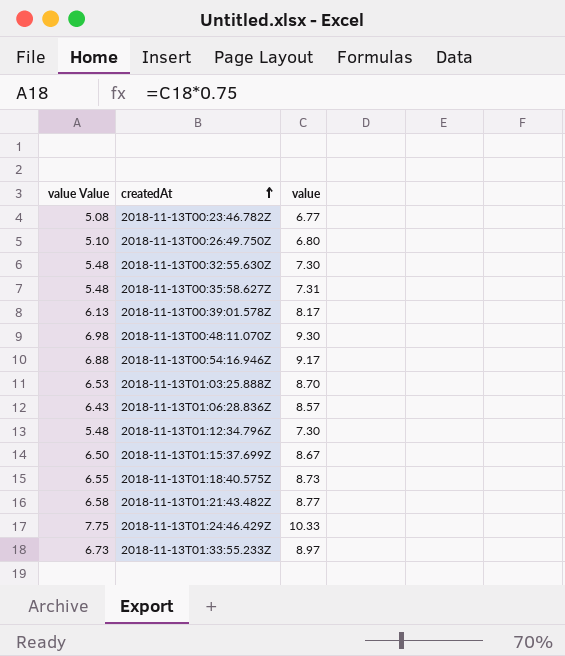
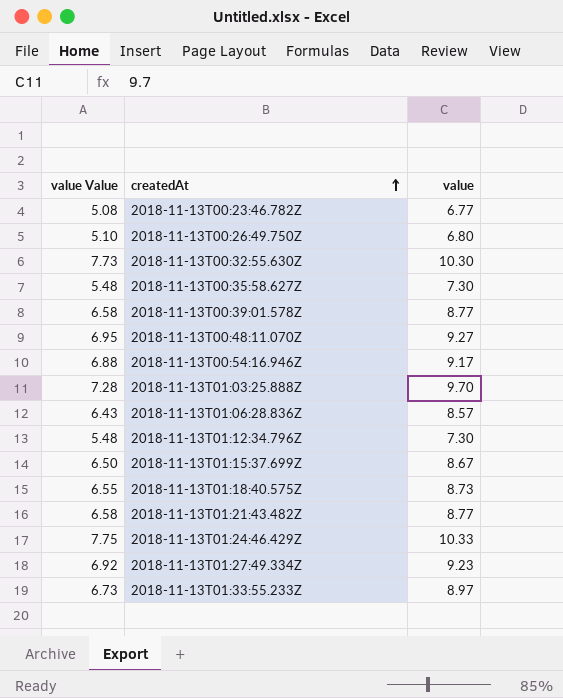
2018-11-13T00:32:55.630Z | value Value: 5.48 -> 7.73
2018-11-13T00:32:55.630Z | value: 7.30 -> 10.30
2018-11-13T00:35:58.627Z | value: 7.31 -> 7.30
2018-11-13T00:39:01.578Z | value Value: 6.13 -> 6.58
2018-11-13T00:39:01.578Z | value: 8.17 -> 8.77
2018-11-13T00:48:11.070Z | value Value: 6.98 -> 6.95
2018-11-13T00:48:11.070Z | value: 9.30 -> 9.27
2018-11-13T01:03:25.888Z | value Value: 6.53 -> 7.28
2018-11-13T01:03:25.888Z | value: 8.70 -> 9.70
row 2018-11-13T01:27:49.334Z: none -> 6.92 | 9.23

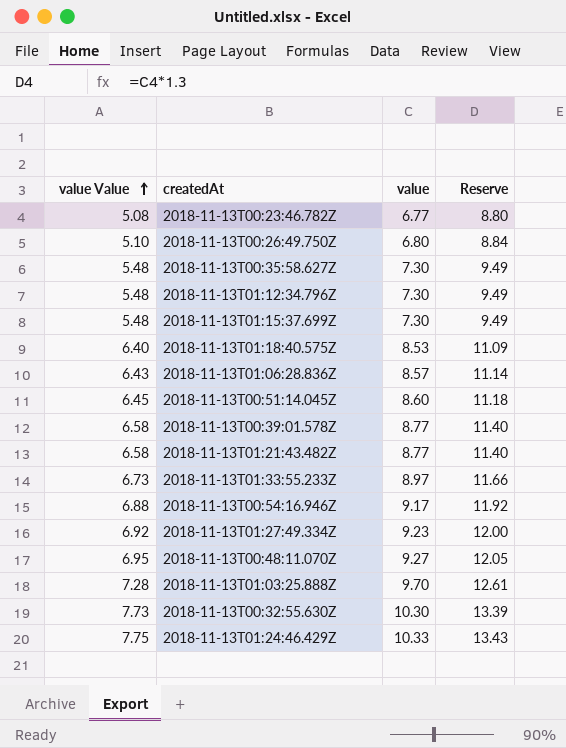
row order: createdAt ascending -> value Value ascending
column Reserve | formula: none -> [value] * 1.3
2018-11-13T01:15:37.699Z | value Value: 6.50 -> 5.48
2018-11-13T01:15:37.699Z | value: 8.67 -> 7.30
2018-11-13T01:18:40.575Z | value Value: 6.55 -> 6.40
2018-11-13T01:18:40.575Z | value: 8.73 -> 8.53
row 2018-11-13T00:51:14.045Z: none -> 6.45 | 8.60 | 11.18

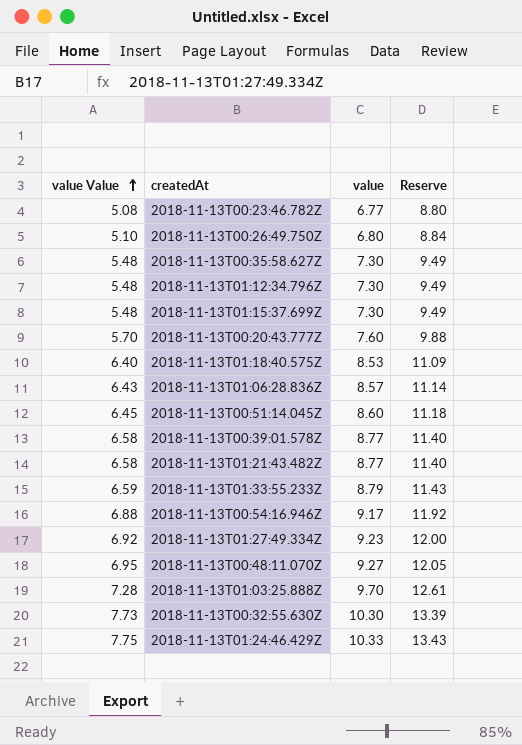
row 2018-11-13T00:20:43.777Z: none -> 5.70 | 7.60 | 9.88
2018-11-13T01:33:55.233Z | value Value: 6.73 -> 6.59
2018-11-13T01:33:55.233Z | value: 8.97 -> 8.79
2018-11-13T01:33:55.233Z | Reserve: 11.66 -> 11.43

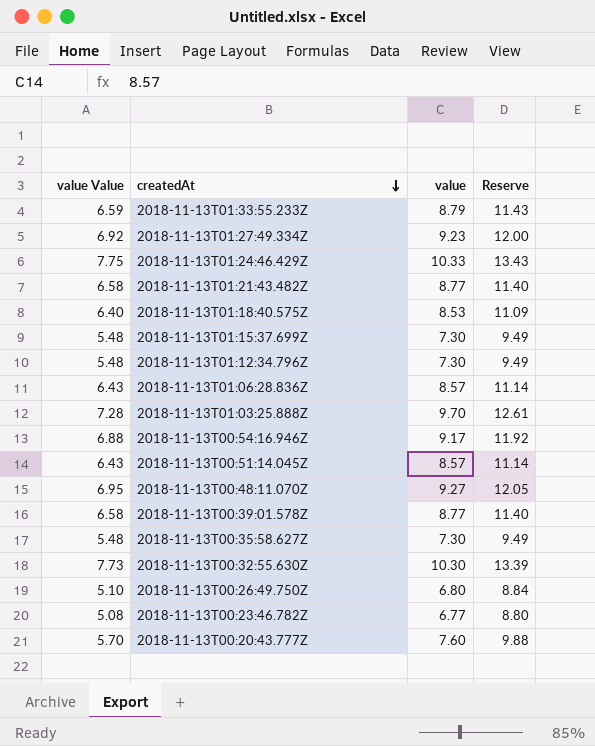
row order: value Value ascending -> createdAt descending
2018-11-13T00:51:14.045Z | value Value: 6.45 -> 6.43
2018-11-13T00:51:14.045Z | value: 8.60 -> 8.57
2018-11-13T00:51:14.045Z | Reserve: 11.18 -> 11.14

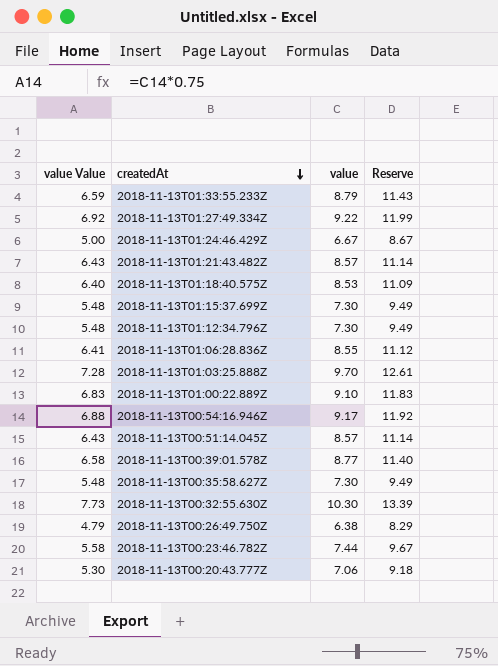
row 2018-11-13T00:48:11.070Z: 6.95 | 9.27 | 12.05 -> none
2018-11-13T01:27:49.334Z | value: 9.23 -> 9.22
2018-11-13T01:27:49.334Z | Reserve: 12.00 -> 11.99
2018-11-13T01:24:46.429Z | value Value: 7.75 -> 5.00
2018-11-13T01:24:46.429Z | value: 10.33 -> 6.67
2018-11-13T01:24:46.429Z | Reserve: 13.43 -> 8.67
2018-11-13T01:21:43.482Z | value Value: 6.58 -> 6.43
2018-11-13T01:21:43.482Z | value: 8.77 -> 8.57
2018-11-13T01:21:43.482Z | Reserve: 11.40 -> 11.14
2018-11-13T01:06:28.836Z | value Value: 6.43 -> 6.41
2018-11-13T01:06:28.836Z | value: 8.57 -> 8.55
2018-11-13T01:06:28.836Z | Reserve: 11.14 -> 11.12
row 2018-11-13T01:00:22.889Z: none -> 6.83 | 9.10 | 11.83
2018-11-13T00:26:49.750Z | value Value: 5.10 -> 4.79
2018-11-13T00:26:49.750Z | value: 6.80 -> 6.38
2018-11-13T00:26:49.750Z | Reserve: 8.84 -> 8.29
2018-11-13T00:23:46.782Z | value Value: 5.08 -> 5.58
2018-11-13T00:23:46.782Z | value: 6.77 -> 7.44
2018-11-13T00:23:46.782Z | Reserve: 8.80 -> 9.67
2018-11-13T00:20:43.777Z | value Value: 5.70 -> 5.30
2018-11-13T00:20:43.777Z | value: 7.60 -> 7.06
2018-11-13T00:20:43.777Z | Reserve: 9.88 -> 9.18

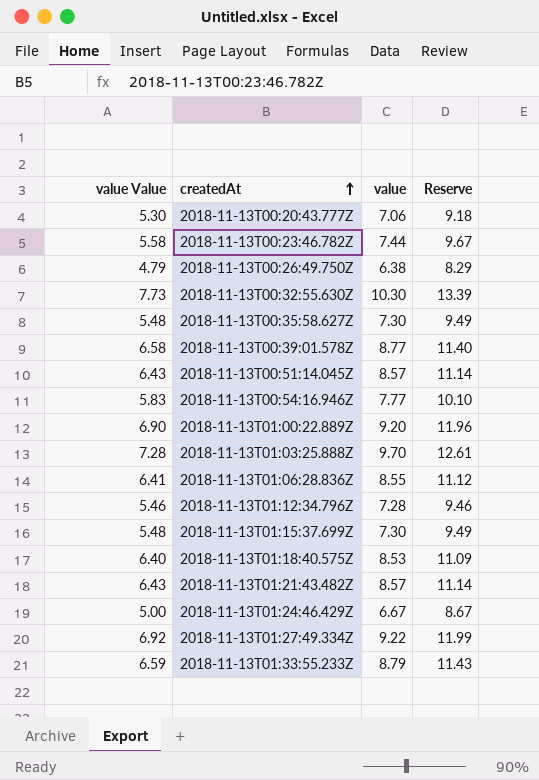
row order: createdAt descending -> createdAt ascending
2018-11-13T00:54:16.946Z | value Value: 6.88 -> 5.83
2018-11-13T00:54:16.946Z | value: 9.17 -> 7.77
2018-11-13T00:54:16.946Z | Reserve: 11.92 -> 10.10
2018-11-13T01:00:22.889Z | value Value: 6.83 -> 6.90
2018-11-13T01:00:22.889Z | value: 9.10 -> 9.20
2018-11-13T01:00:22.889Z | Reserve: 11.83 -> 11.96
2018-11-13T01:12:34.796Z | value Value: 5.48 -> 5.46
2018-11-13T01:12:34.796Z | value: 7.30 -> 7.28
2018-11-13T01:12:34.796Z | Reserve: 9.49 -> 9.46

